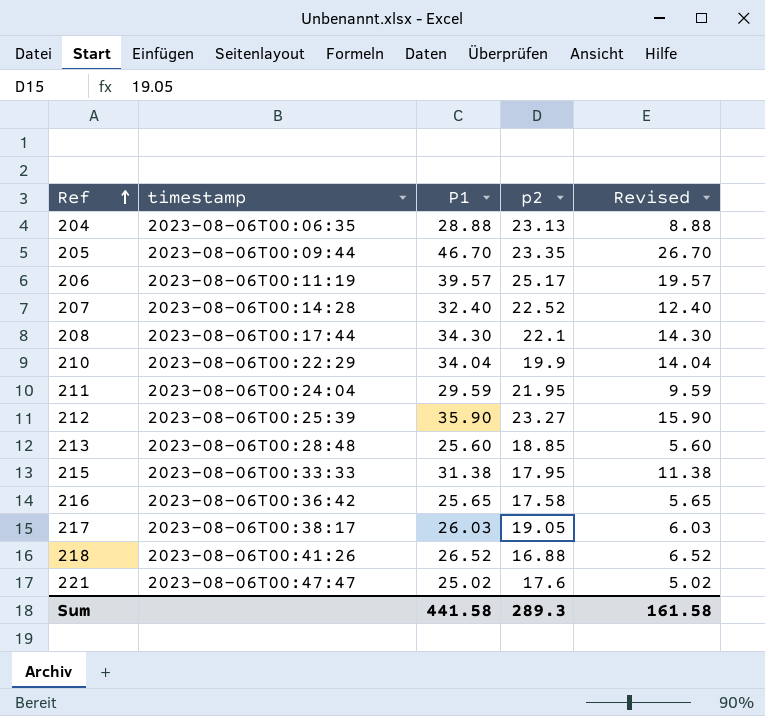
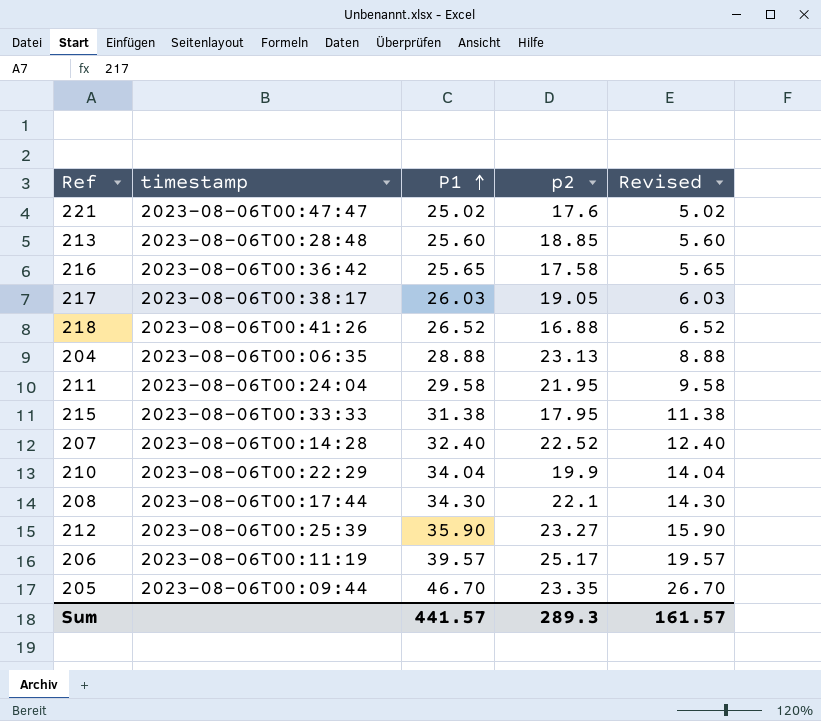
row order: Ref ascending -> P1 ascending
211 | P1: 29.59 -> 29.58
211 | Revised: 9.59 -> 9.58
Sum | P1: 441.58 -> 441.57
Sum | Revised: 161.58 -> 161.57

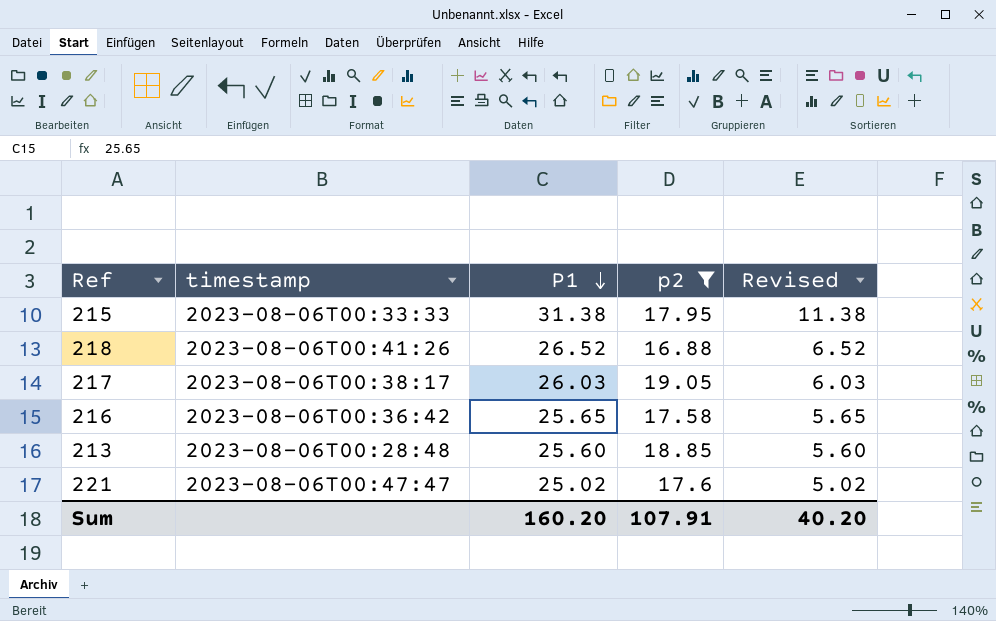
filter: none -> p2 <= 19.05
row order: P1 ascending -> P1 descending
Sum | P1: 441.57 -> 160.20
Sum | p2: 289.3 -> 107.91
Sum | Revised: 161.57 -> 40.20

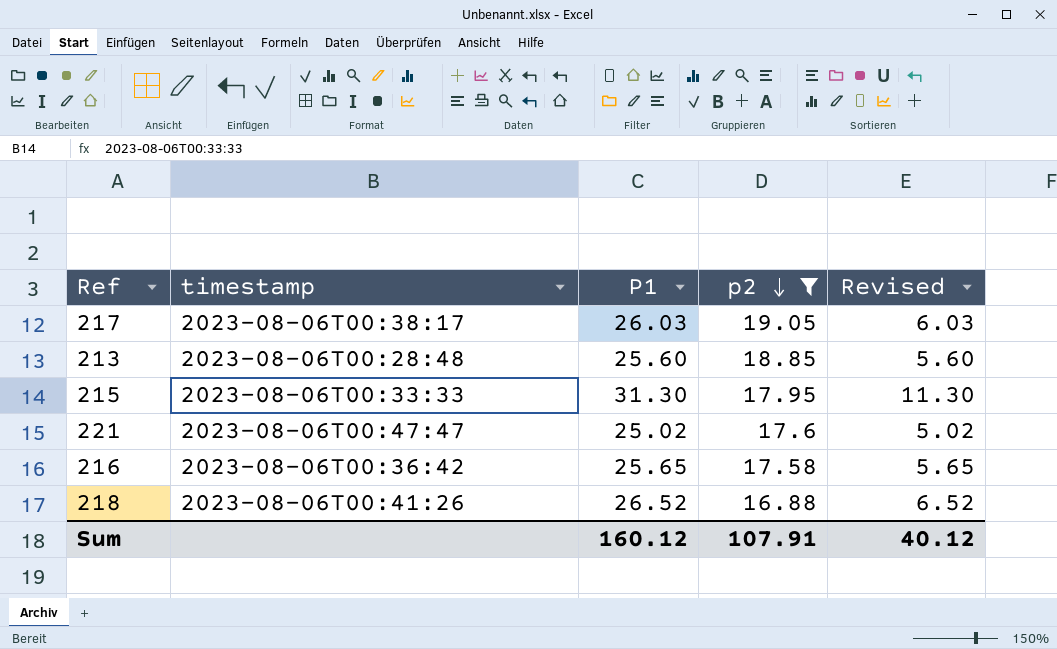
row order: P1 descending -> p2 descending
215 | P1: 31.38 -> 31.30
215 | Revised: 11.38 -> 11.30
Sum | P1: 160.20 -> 160.12
Sum | Revised: 40.20 -> 40.12

